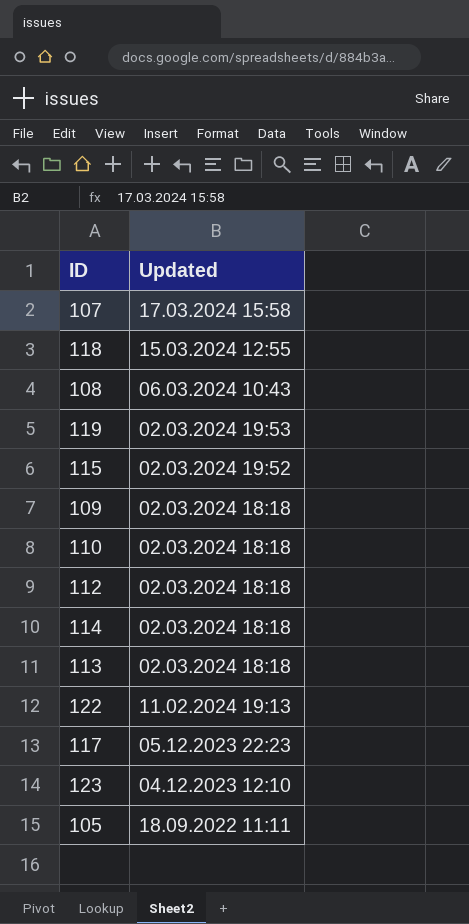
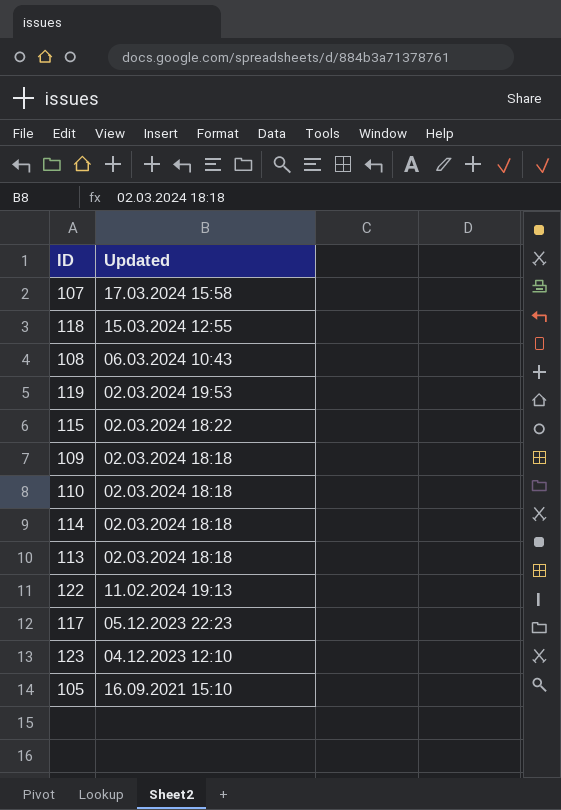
row 112: 02.03.2024 18:18 -> none
115 | Updated: 02.03.2024 19:52 -> 02.03.2024 18:22
105 | Updated: 18.09.2022 11:11 -> 16.09.2021 15:10

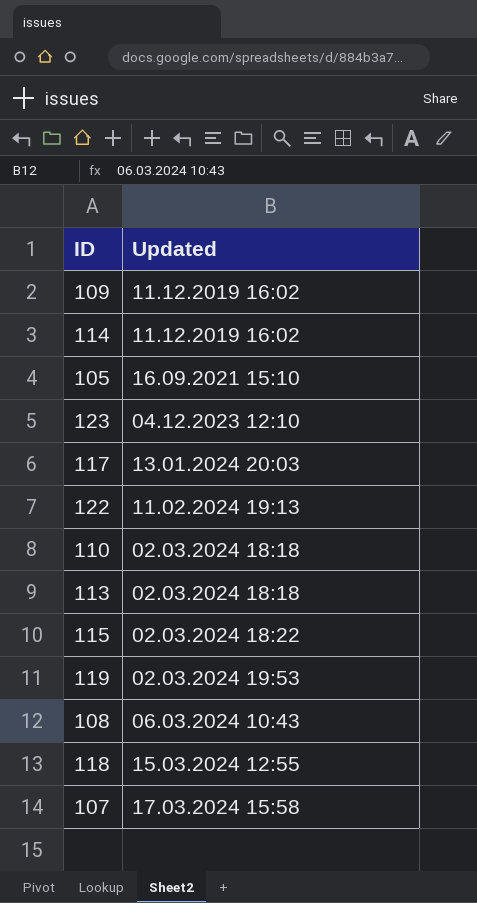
row order: Updated descending -> Updated ascending
109 | Updated: 02.03.2024 18:18 -> 11.12.2019 16:02
114 | Updated: 02.03.2024 18:18 -> 11.12.2019 16:02
117 | Updated: 05.12.2023 22:23 -> 13.01.2024 20:03

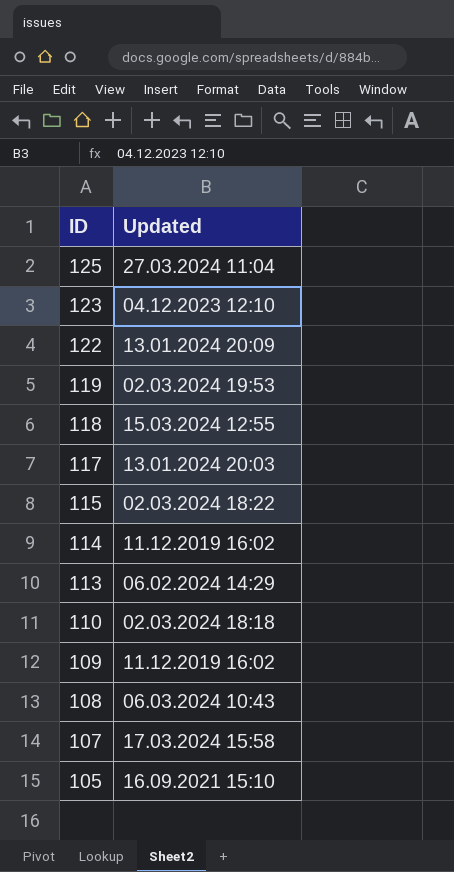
row order: Updated ascending -> ID descending
row 125: none -> 27.03.2024 11:04
122 | Updated: 11.02.2024 19:13 -> 13.01.2024 20:09
113 | Updated: 02.03.2024 18:18 -> 06.02.2024 14:29

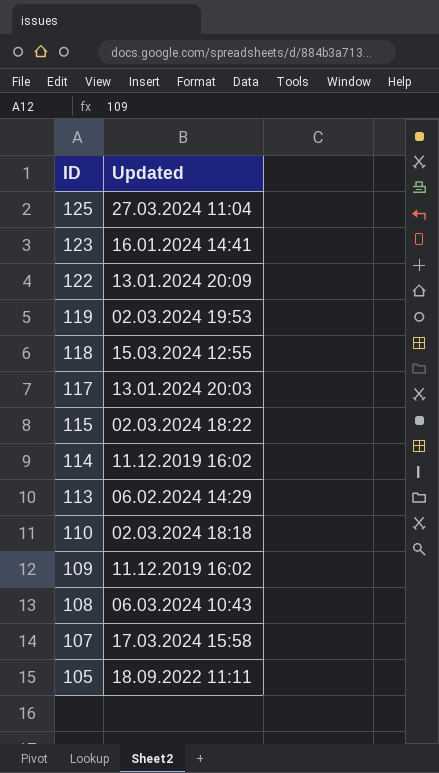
123 | Updated: 04.12.2023 12:10 -> 16.01.2024 14:41
105 | Updated: 16.09.2021 15:10 -> 18.09.2022 11:11

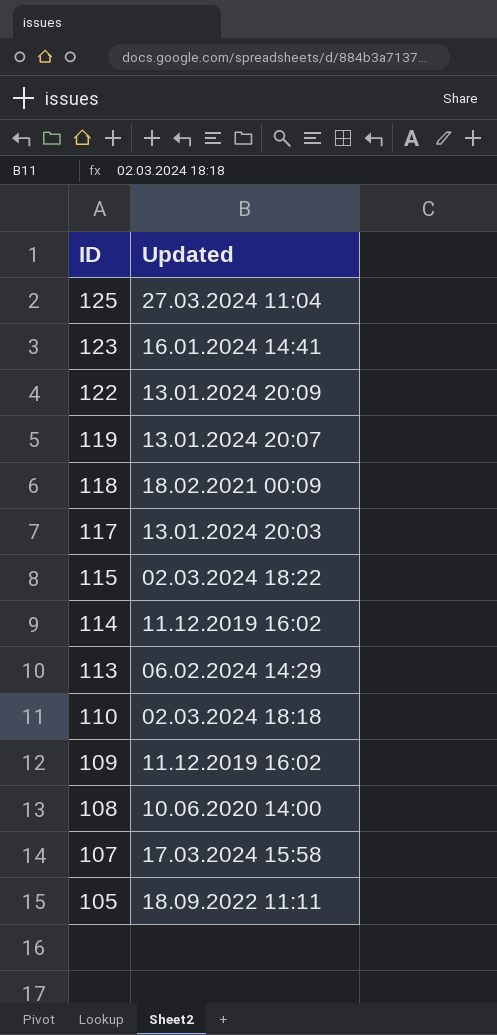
119 | Updated: 02.03.2024 19:53 -> 13.01.2024 20:07
118 | Updated: 15.03.2024 12:55 -> 18.02.2021 00:09
108 | Updated: 06.03.2024 10:43 -> 10.06.2020 14:00

